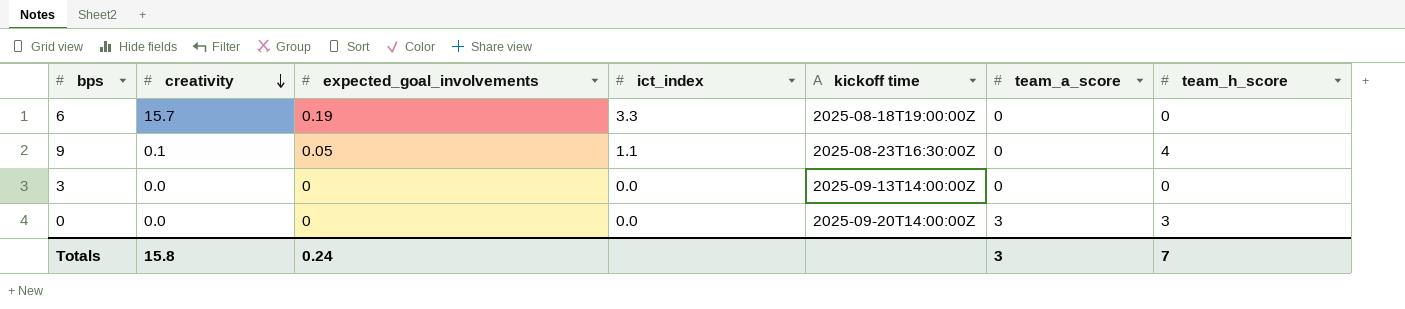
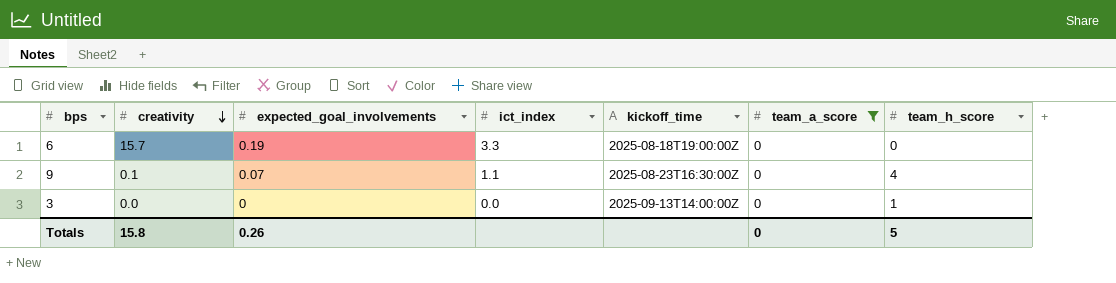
filter: none -> team_a_score = 0
column name: kickoff time -> kickoff_time
9 | expected_goal_involvements: 0.05 -> 0.07
3 | team_h_score: 0 -> 1
Totals | expected_goal_involvements: 0.24 -> 0.26
Totals | team_a_score: 3 -> 0
Totals | team_h_score: 7 -> 5

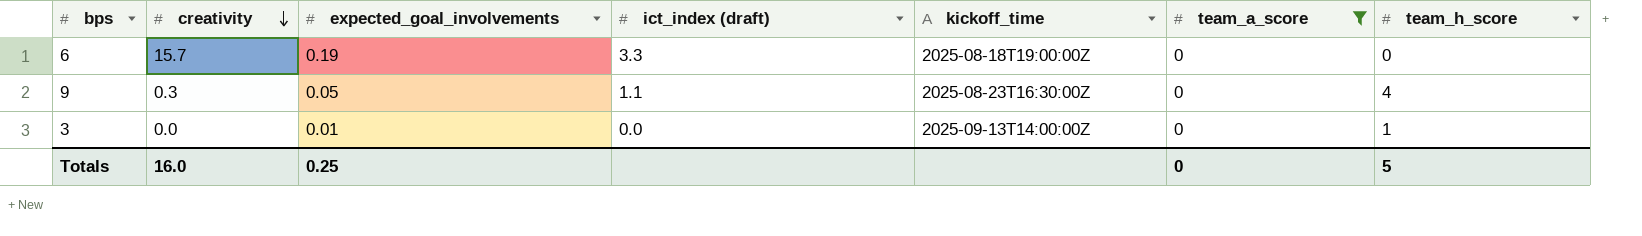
column name: ict_index -> ict_index (draft)
9 | creativity: 0.1 -> 0.3
9 | expected_goal_involvements: 0.07 -> 0.05
3 | expected_goal_involvements: 0 -> 0.01
Totals | creativity: 15.8 -> 16.0
Totals | expected_goal_involvements: 0.26 -> 0.25

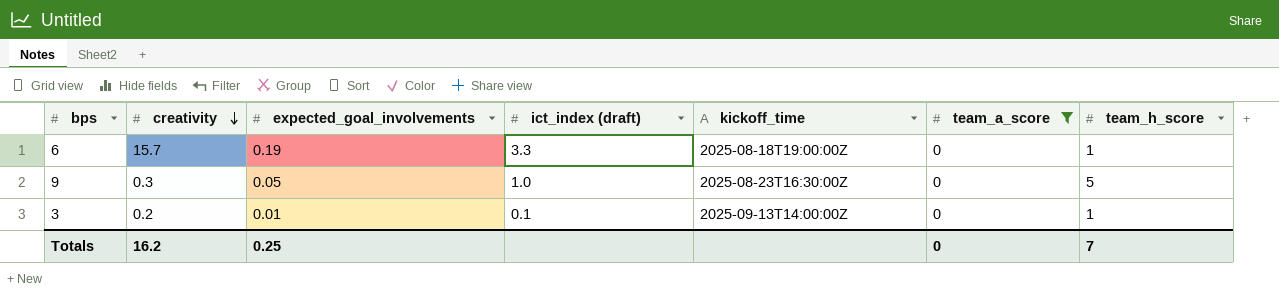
6 | team_h_score: 0 -> 1
9 | ict_index (draft): 1.1 -> 1.0
9 | team_h_score: 4 -> 5
3 | creativity: 0.0 -> 0.2
3 | ict_index (draft): 0.0 -> 0.1
Totals | creativity: 16.0 -> 16.2
Totals | team_h_score: 5 -> 7

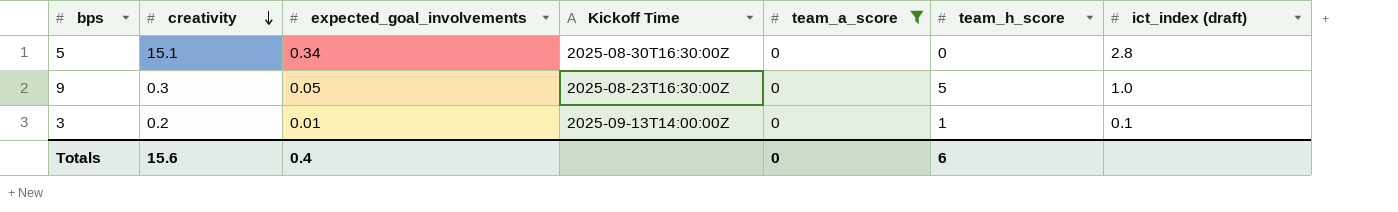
column name: kickoff_time -> Kickoff Time
column ict_index (draft) | position: 4 -> 7
row 6: 15.7 | 0.19 | 3.3 | 2025-08-18T19:00:00Z | 0 | 1 -> none
row 5: none -> 15.1 | 0.34 | 2025-08-30T16:30:00Z | 0 | 0 | 2.8
Totals | creativity: 16.2 -> 15.6
Totals | expected_goal_involvements: 0.25 -> 0.4
Totals | team_h_score: 7 -> 6

